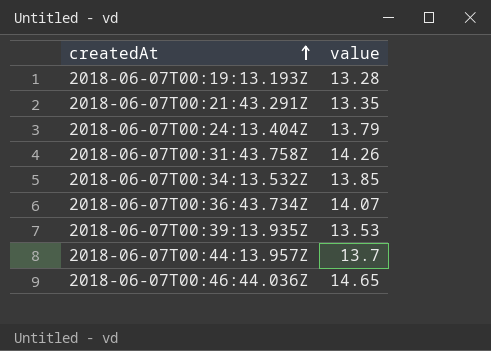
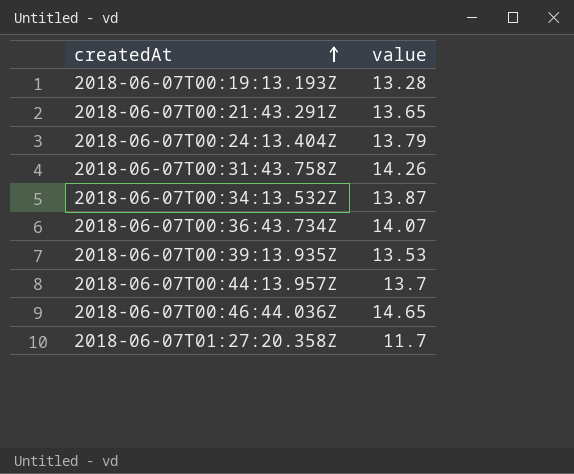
2018-06-07T00:21:43.291Z | value: 13.35 -> 13.65
2018-06-07T00:34:13.532Z | value: 13.85 -> 13.87
row 2018-06-07T01:27:20.358Z: none -> 11.7

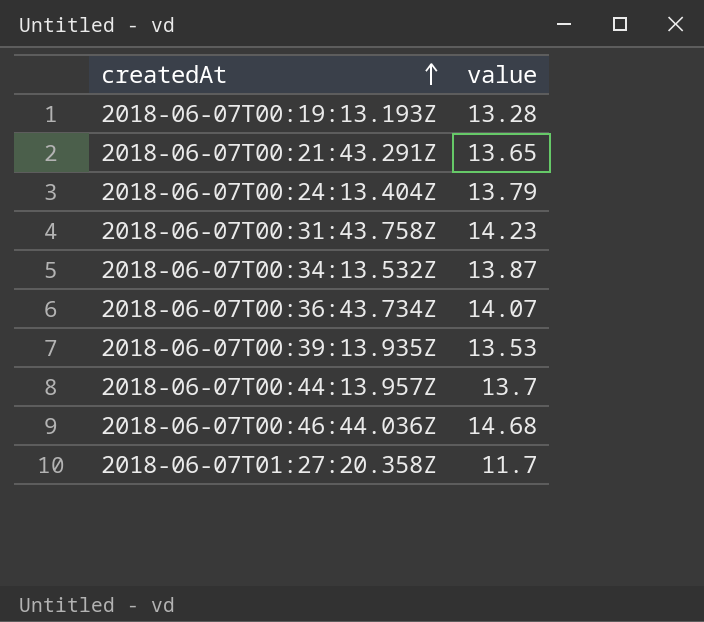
2018-06-07T00:31:43.758Z | value: 14.26 -> 14.23
2018-06-07T00:46:44.036Z | value: 14.65 -> 14.68

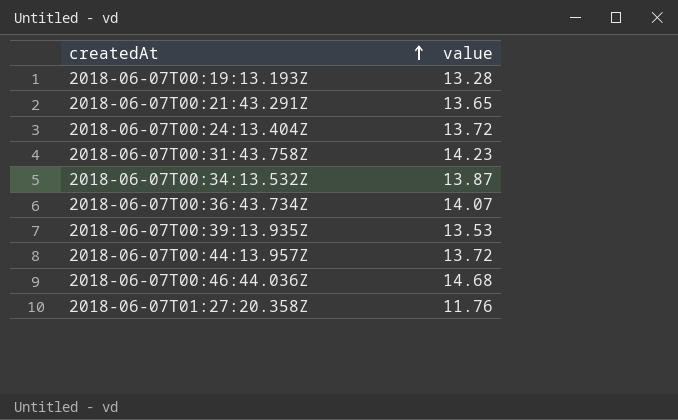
2018-06-07T00:24:13.404Z | value: 13.79 -> 13.72
2018-06-07T00:44:13.957Z | value: 13.7 -> 13.72
2018-06-07T01:27:20.358Z | value: 11.7 -> 11.76

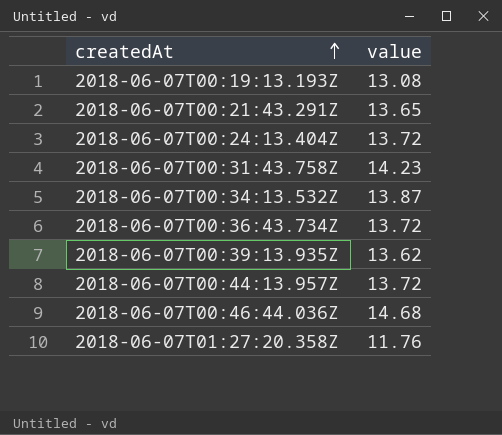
2018-06-07T00:19:13.193Z | value: 13.28 -> 13.08
2018-06-07T00:36:43.734Z | value: 14.07 -> 13.72
2018-06-07T00:39:13.935Z | value: 13.53 -> 13.62

